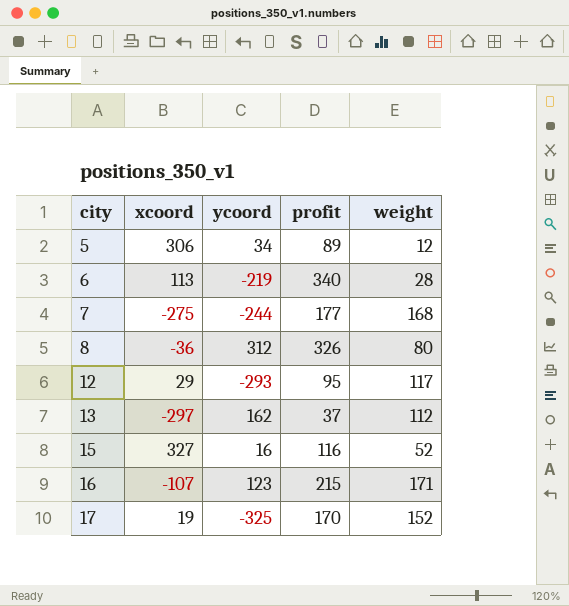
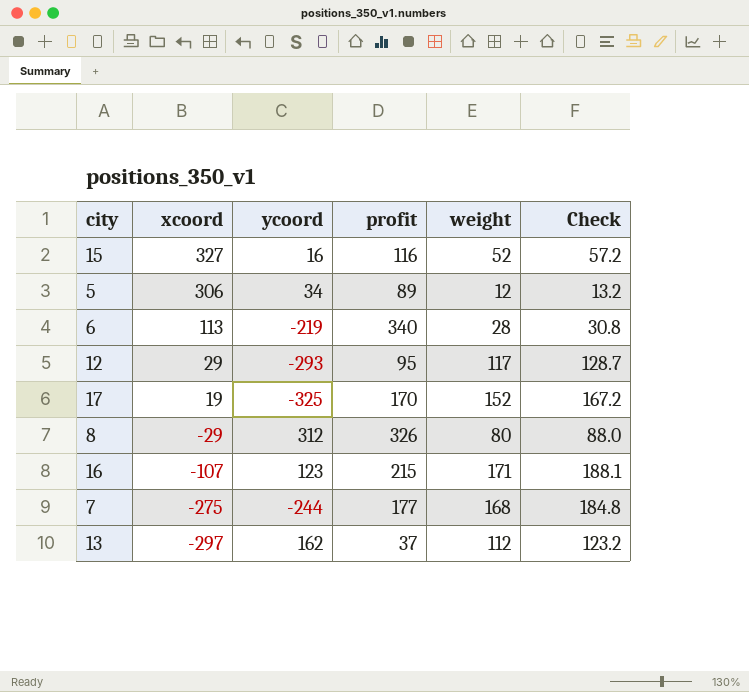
row order: city ascending -> xcoord descending
column Check | formula: none -> [weight] * 1.1
8 | xcoord: -36 -> -29

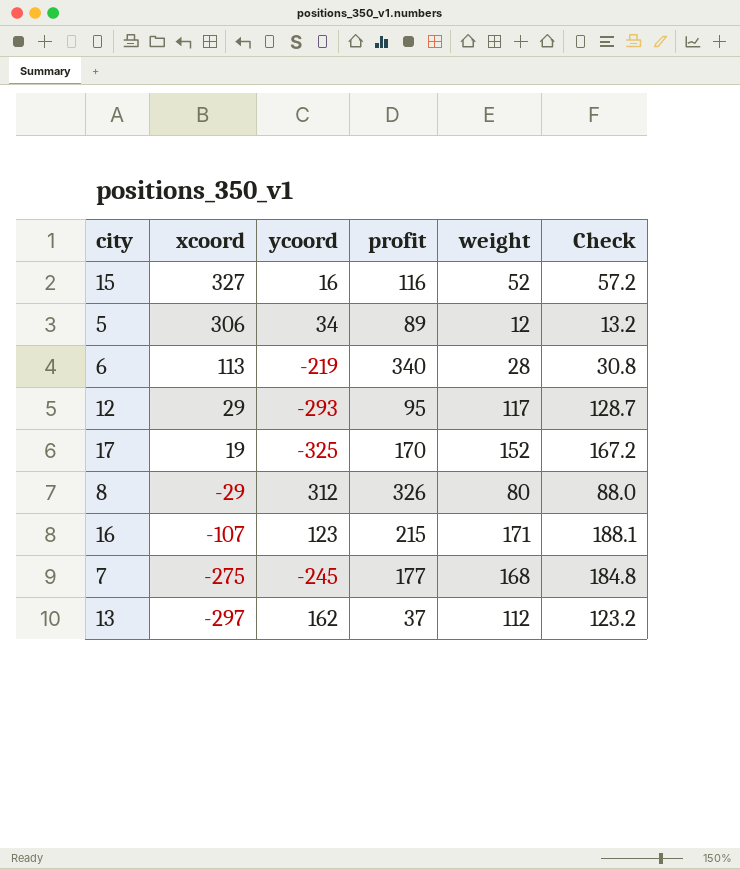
7 | ycoord: -244 -> -245

